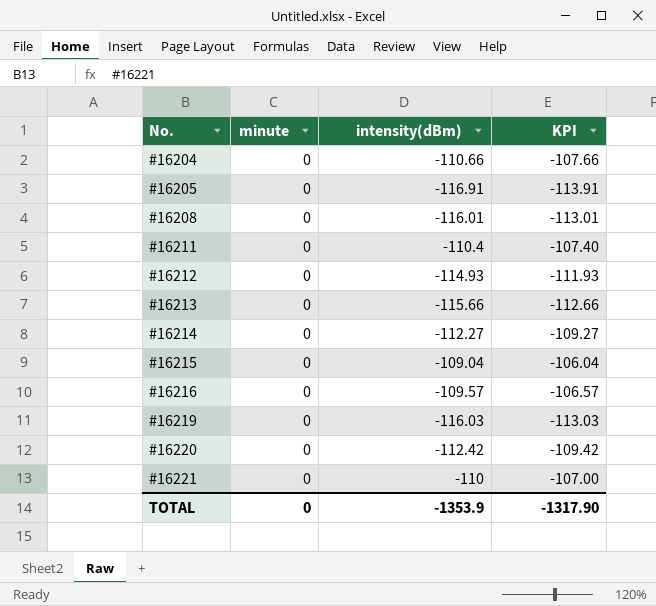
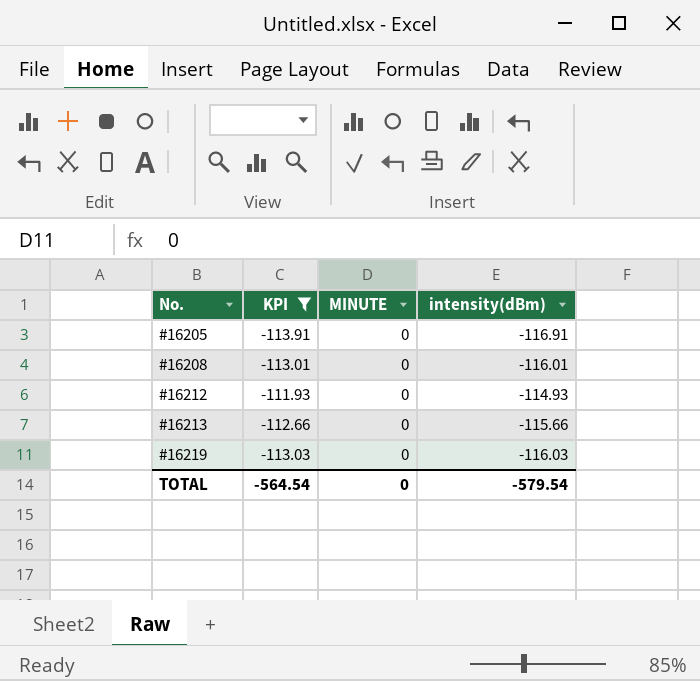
filter: none -> KPI <= -111.93
column KPI | position: 4 -> 2
column name: minute -> MINUTE
TOTAL | KPI: -1317.90 -> -564.54
TOTAL | intensity(dBm): -1353.9 -> -579.54

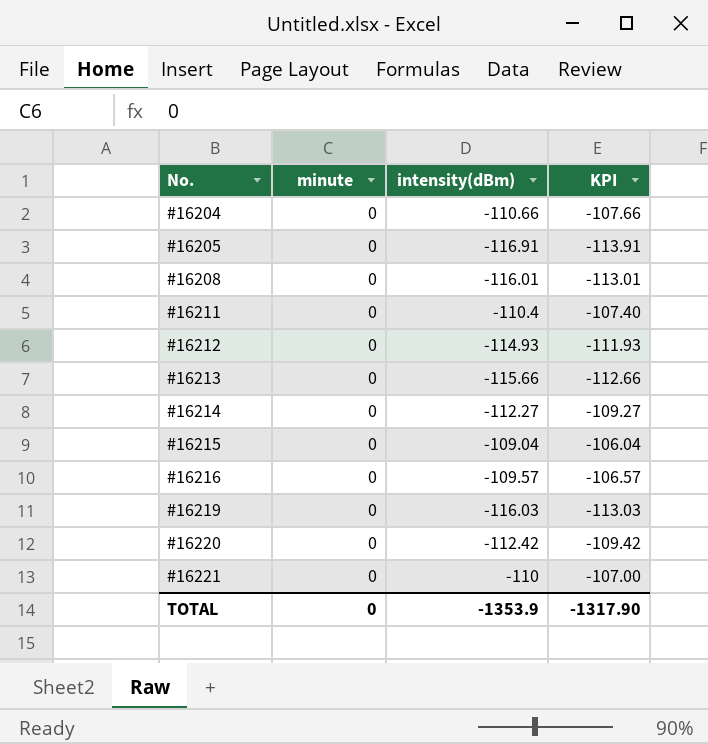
filter: KPI <= -111.93 -> none
column name: MINUTE -> minute
column KPI | position: 2 -> 4
TOTAL | intensity(dBm): -579.54 -> -1353.9
TOTAL | KPI: -564.54 -> -1317.90

